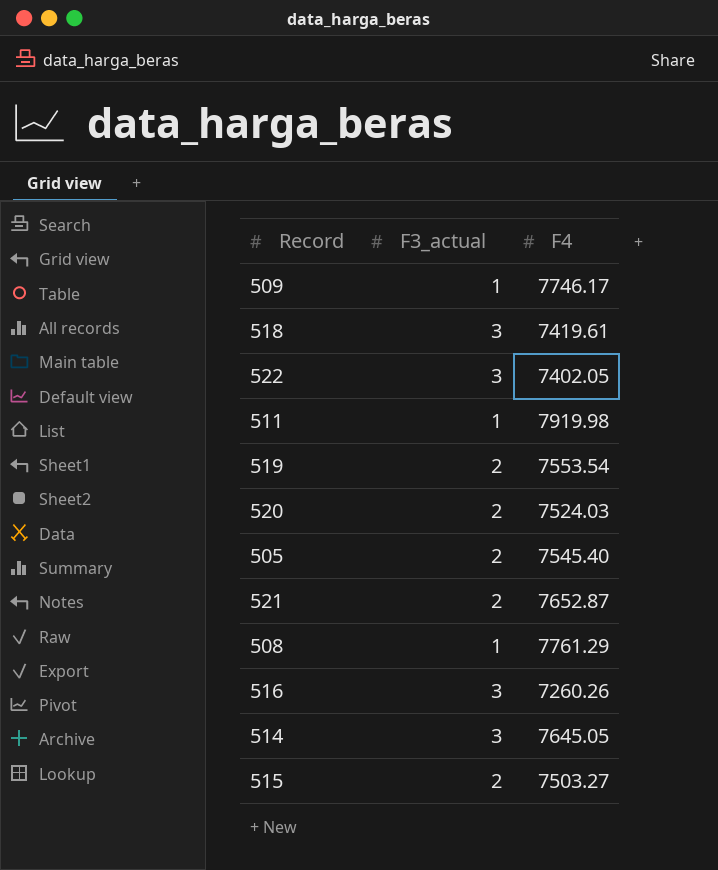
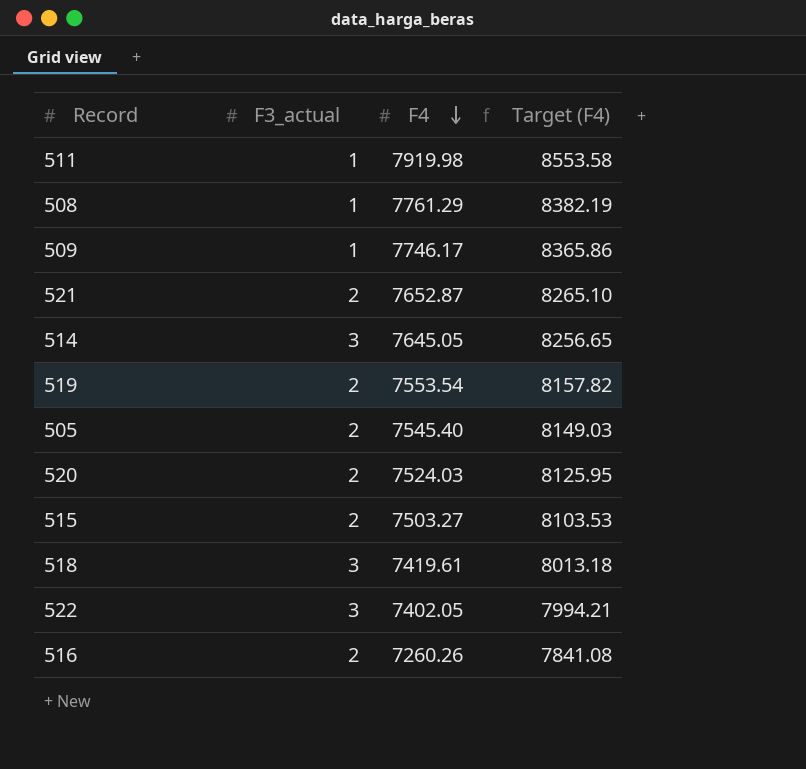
row order: none -> F4 descending
column Target (F4) | formula: none -> [F4] * 1.08
516 | F3_actual: 3 -> 2

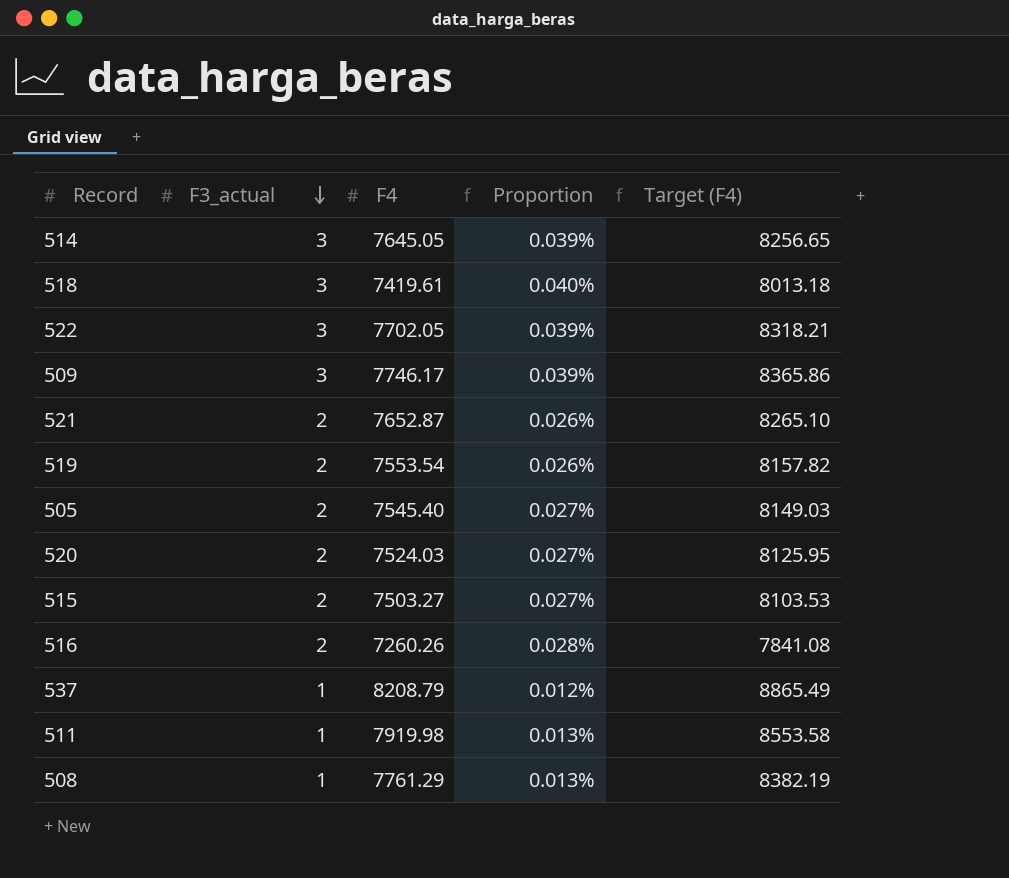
row order: F4 descending -> F3_actual descending
column Proportion | formula: none -> [F3_actual] / [F4]
522 | F4: 7402.05 -> 7702.05
522 | Target (F4): 7994.21 -> 8318.21
509 | F3_actual: 1 -> 3
row 537: none -> 1 | 8208.79 | 0.012% | 8865.49

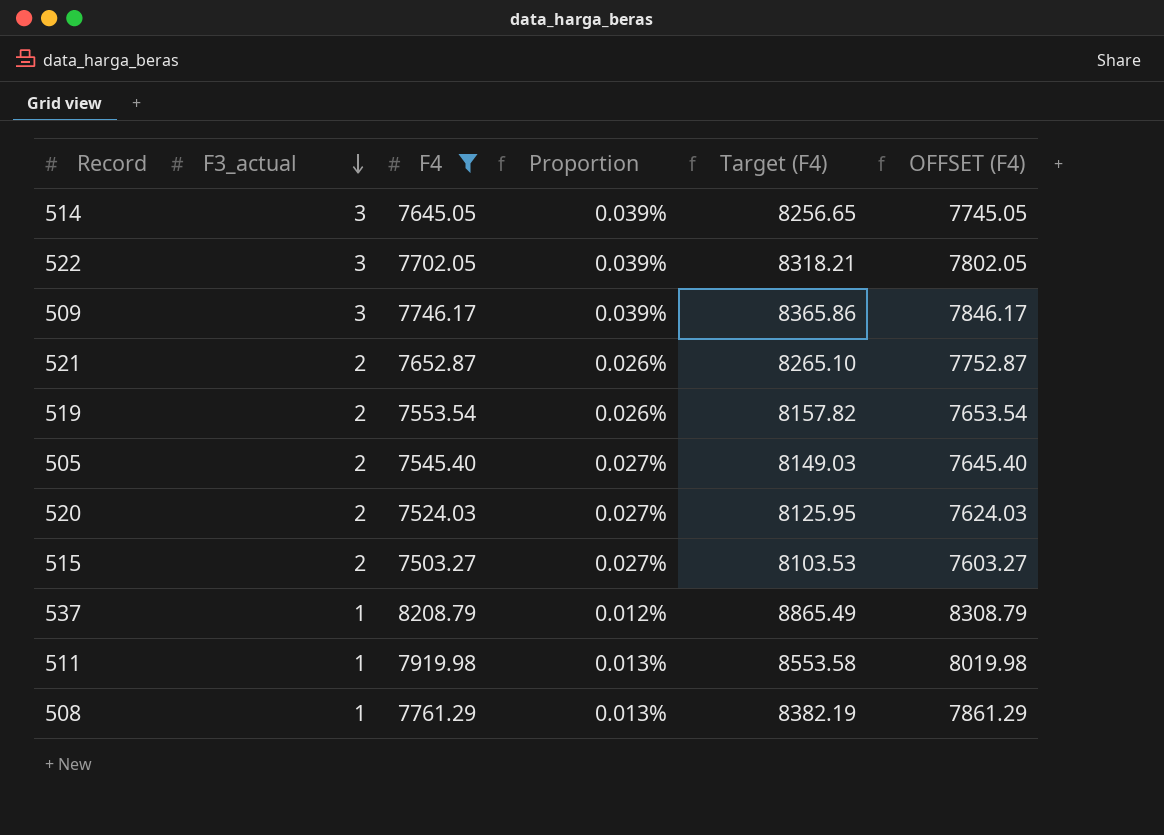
filter: none -> F4 >= 7503.27
column OFFSET (F4) | formula: none -> [F4] + 100

